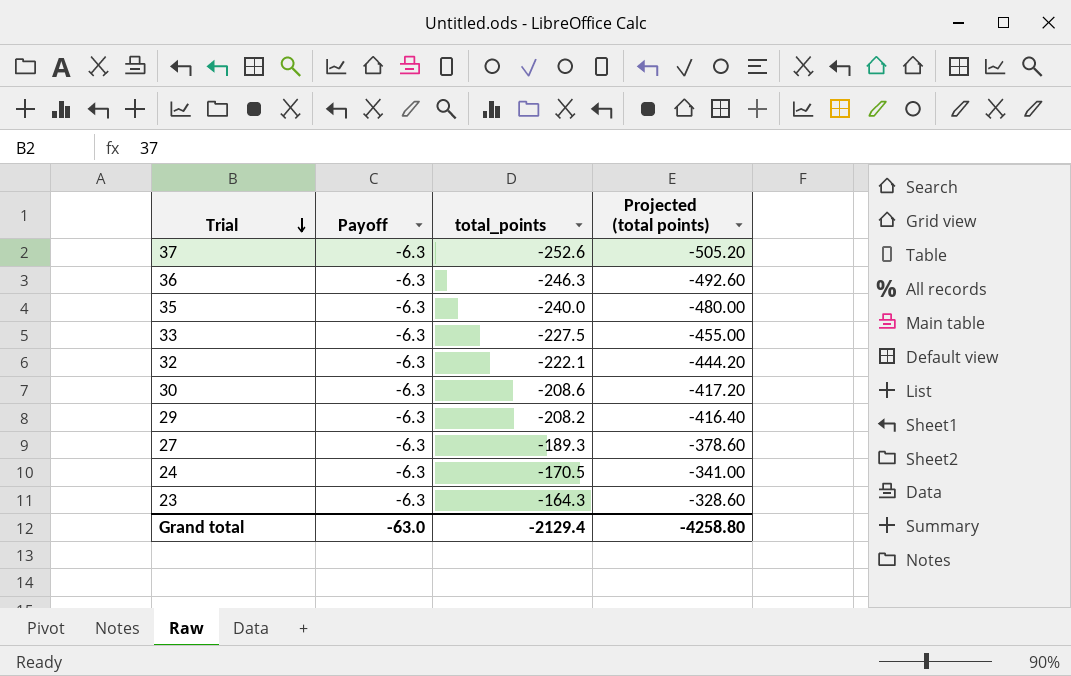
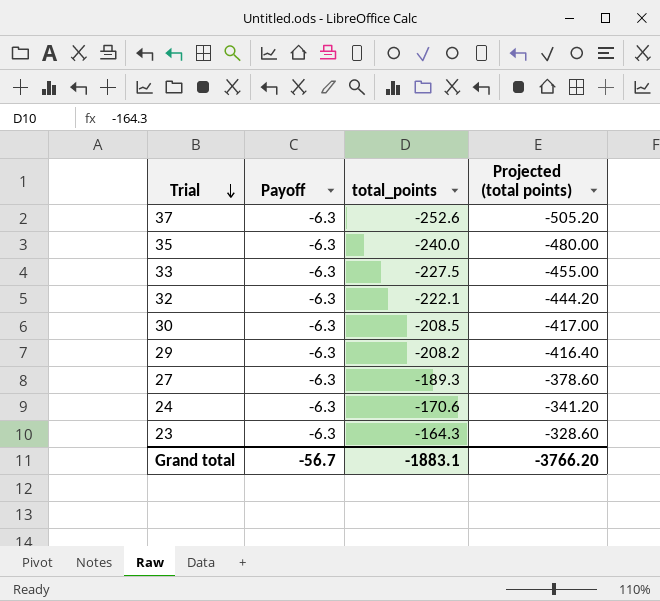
row 36: -6.3 | -246.3 | -492.60 -> none
30 | total_points: -208.6 -> -208.5
30 | Projected (total points): -417.20 -> -417.00
24 | total_points: -170.5 -> -170.6
24 | Projected (total points): -341.00 -> -341.20
Grand total | Payoff: -63.0 -> -56.7
Grand total | total_points: -2129.4 -> -1883.1
Grand total | Projected (total points): -4258.80 -> -3766.20

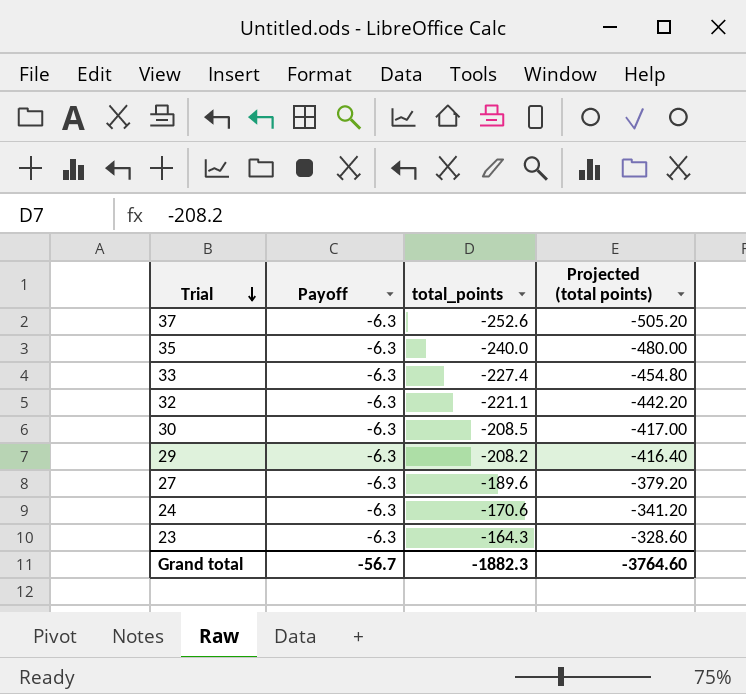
33 | total_points: -227.5 -> -227.4
33 | Projected (total points): -455.00 -> -454.80
32 | total_points: -222.1 -> -221.1
32 | Projected (total points): -444.20 -> -442.20
27 | total_points: -189.3 -> -189.6
27 | Projected (total points): -378.60 -> -379.20
Grand total | total_points: -1883.1 -> -1882.3
Grand total | Projected (total points): -3766.20 -> -3764.60

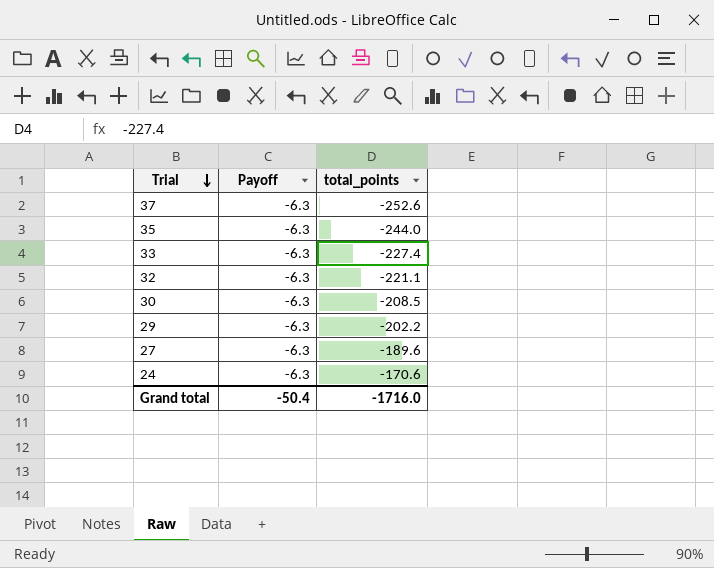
column Projected (total points) | formula: [total_points] * 2 -> none
row 23: -6.3 | -164.3 | -328.60 -> none
35 | total_points: -240.0 -> -244.0
29 | total_points: -208.2 -> -202.2
Grand total | Payoff: -56.7 -> -50.4
Grand total | total_points: -1882.3 -> -1716.0

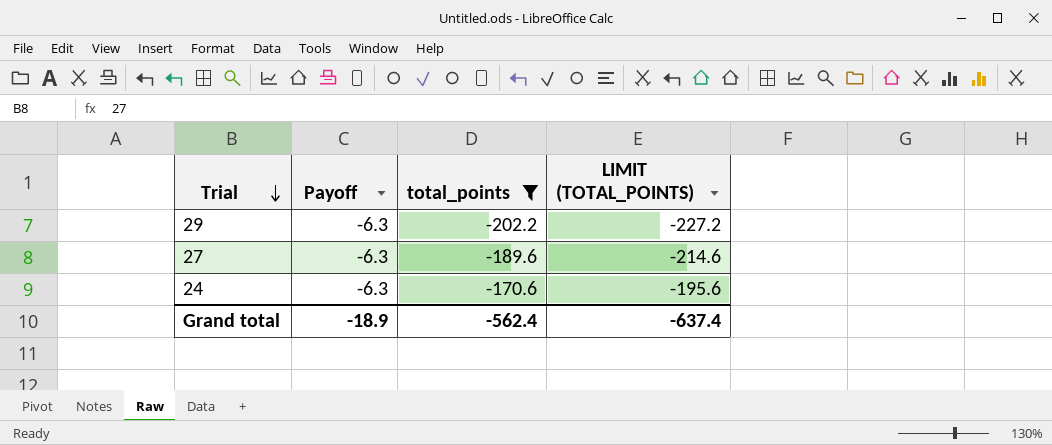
filter: none -> total_points >= -202.2
column LIMIT (TOTAL_POINTS) | formula: none -> [total_points] - 25
Grand total | Payoff: -50.4 -> -18.9
Grand total | total_points: -1716.0 -> -562.4

